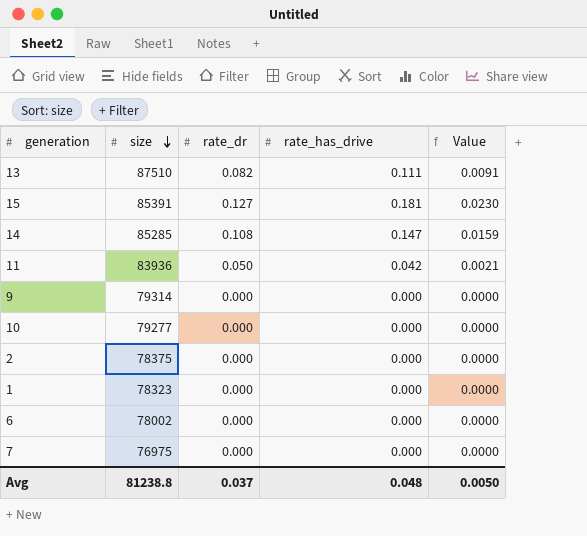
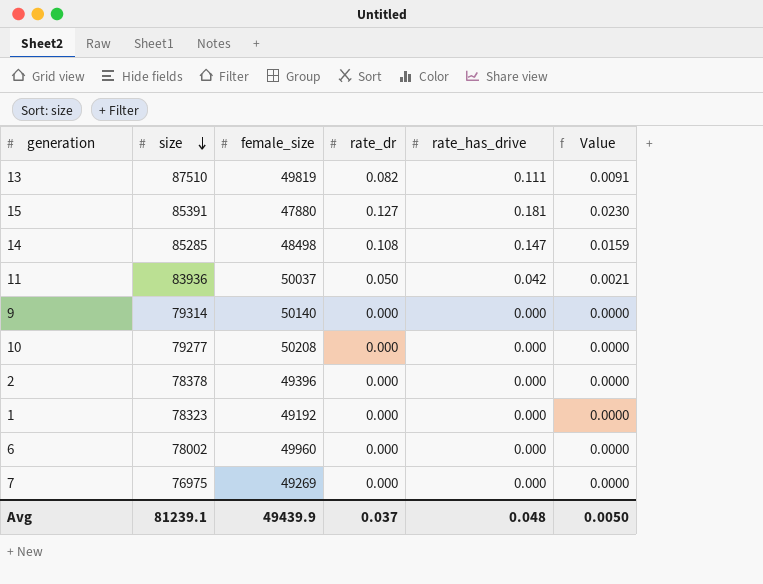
column female_size | position: none -> 3
2 | size: 78375 -> 78378
Avg | size: 81238.8 -> 81239.1

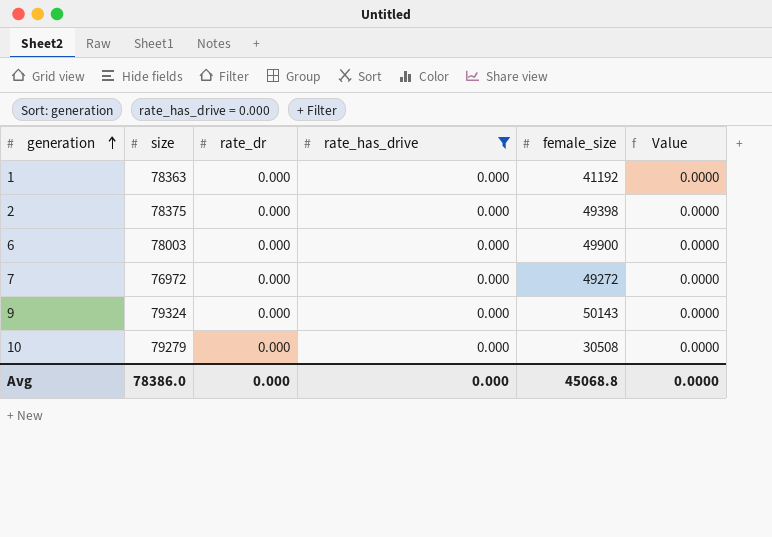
filter: none -> rate_has_drive = 0.000
row order: size descending -> generation ascending
column female_size | position: 3 -> 5
1 | size: 78323 -> 78363
1 | female_size: 49192 -> 41192
2 | size: 78378 -> 78375
2 | female_size: 49396 -> 49398
6 | size: 78002 -> 78003
6 | female_size: 49960 -> 49900
7 | size: 76975 -> 76972
7 | female_size: 49269 -> 49272
9 | size: 79314 -> 79324
9 | female_size: 50140 -> 50143
10 | size: 79277 -> 79279
10 | female_size: 50208 -> 30508
Avg | size: 81239.1 -> 78386.0
Avg | rate_dr: 0.037 -> 0.000
Avg | rate_has_drive: 0.048 -> 0.000
Avg | female_size: 49439.9 -> 45068.8
Avg | Value: 0.0050 -> 0.0000

